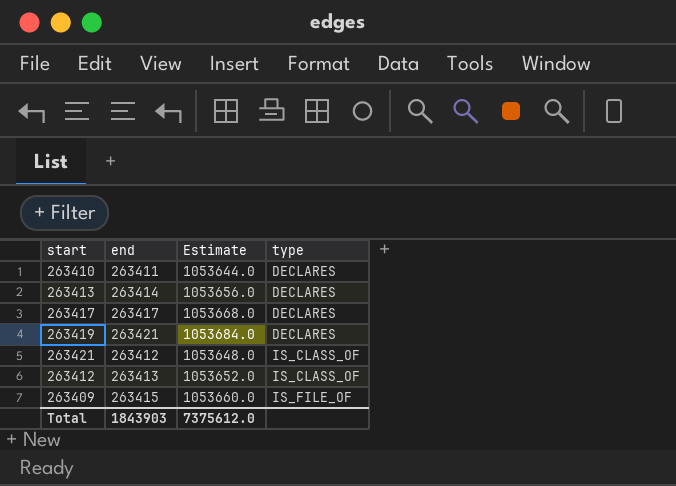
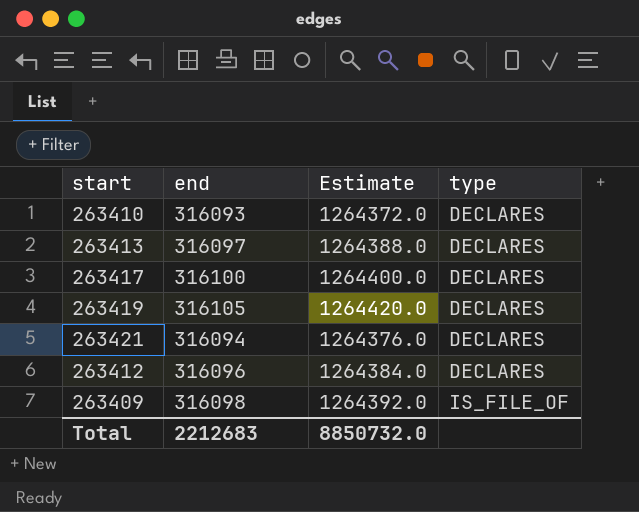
263410 | end: 263411 -> 316093
263410 | Estimate: 1053644.0 -> 1264372.0
263413 | end: 263414 -> 316097
263413 | Estimate: 1053656.0 -> 1264388.0
263417 | end: 263417 -> 316100
263417 | Estimate: 1053668.0 -> 1264400.0
263419 | end: 263421 -> 316105
263419 | Estimate: 1053684.0 -> 1264420.0
263421 | end: 263412 -> 316094
263421 | Estimate: 1053648.0 -> 1264376.0
263421 | type: IS_CLASS_OF -> DECLARES
263412 | end: 263413 -> 316096
263412 | Estimate: 1053652.0 -> 1264384.0
263412 | type: IS_CLASS_OF -> DECLARES
263409 | end: 263415 -> 316098
263409 | Estimate: 1053660.0 -> 1264392.0
Total | end: 1843903 -> 2212683
Total | Estimate: 7375612.0 -> 8850732.0

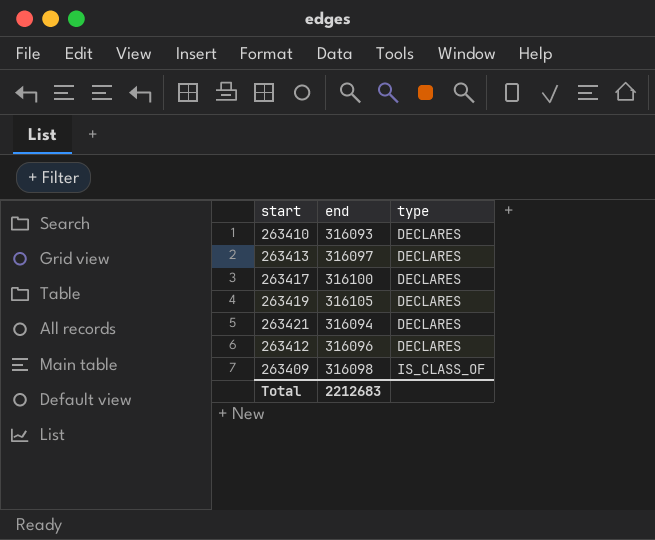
column Estimate | formula: [end] * 4 -> none
263409 | type: IS_FILE_OF -> IS_CLASS_OF

